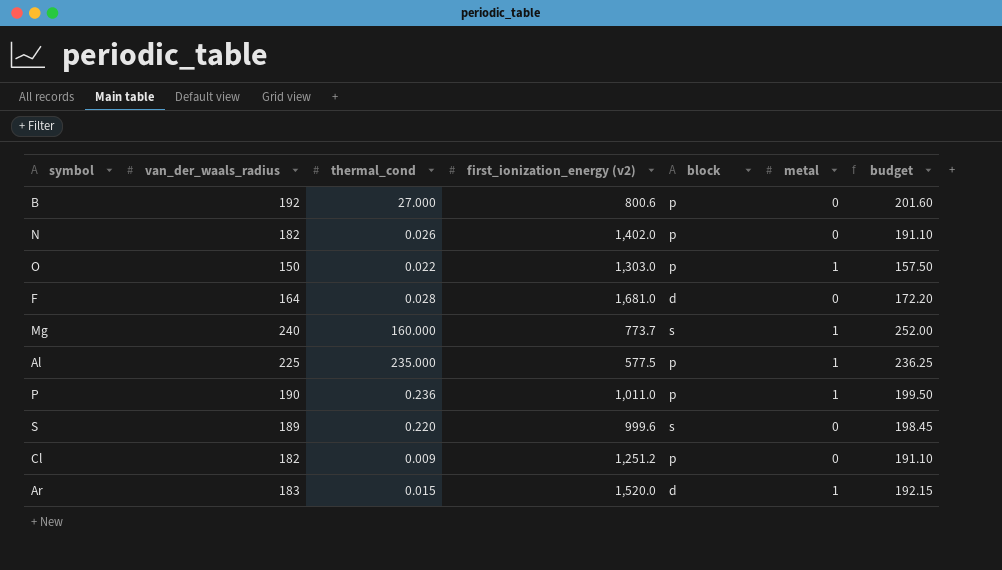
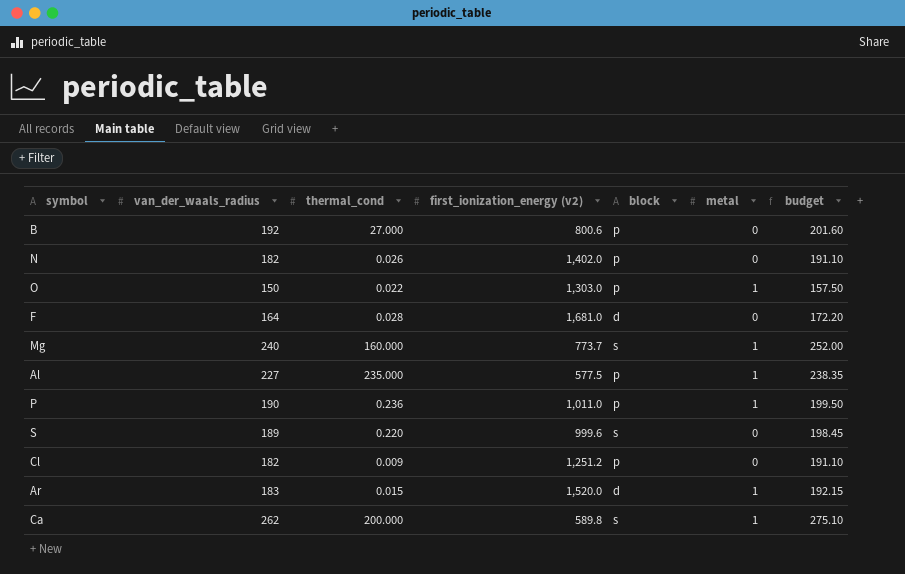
Al | van_der_waals_radius: 225 -> 227
Al | budget: 236.25 -> 238.35
row Ca: none -> 262 | 200.000 | 589.8 | s | 1 | 275.10

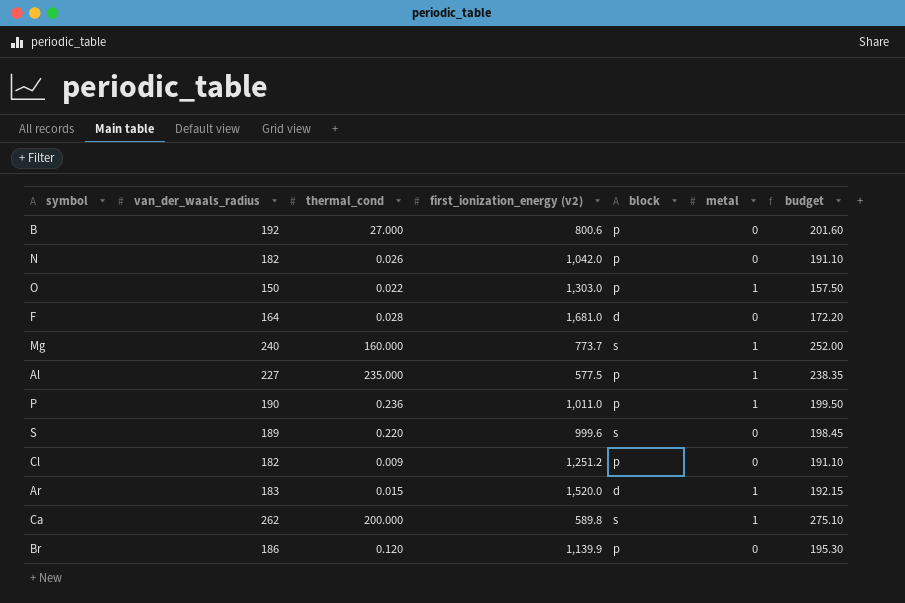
N | first_ionization_energy (v2): 1,402.0 -> 1,042.0
row Br: none -> 186 | 0.120 | 1,139.9 | p | 0 | 195.30

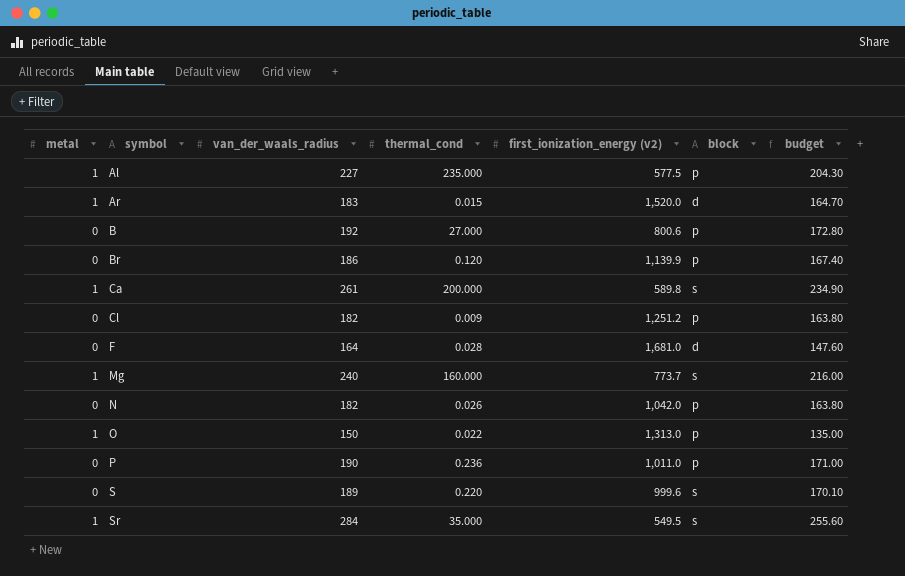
row order: none -> symbol ascending
column metal | position: 6 -> 1
column budget | formula: [van_der_waals_radius] * 1.05 -> [van_der_waals_radius] * 0.9
Ca | van_der_waals_radius: 262 -> 261
O | first_ionization_energy (v2): 1,303.0 -> 1,313.0
P | metal: 1 -> 0
row Sr: none -> 1 | 284 | 35.000 | 549.5 | s | 255.60

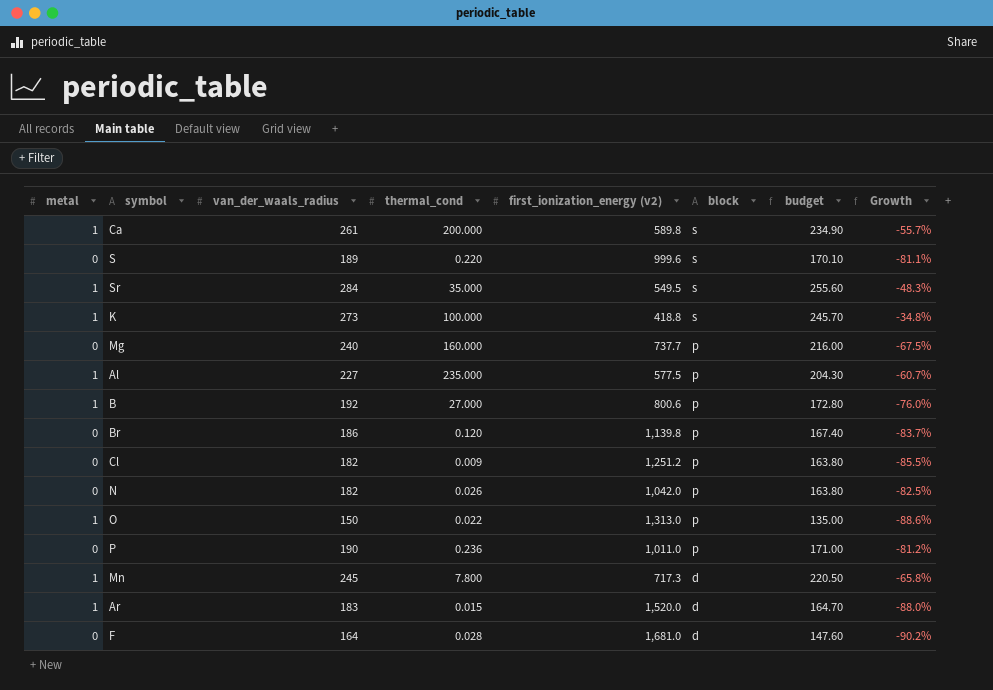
row order: symbol ascending -> block descending
column Growth | formula: none -> ([van_der_waals_radius] - [first_ionization_energy (v2)]) / [first_ionization_energy (v2)]
row K: none -> 1 | 273 | 100.000 | 418.8 | s | 245.70 | -34.8%
Mg | metal: 1 -> 0
Mg | first_ionization_energy (v2): 773.7 -> 737.7
Mg | block: s -> p
B | metal: 0 -> 1
Br | first_ionization_energy (v2): 1,139.9 -> 1,139.8
row Mn: none -> 1 | 245 | 7.800 | 717.3 | d | 220.50 | -65.8%

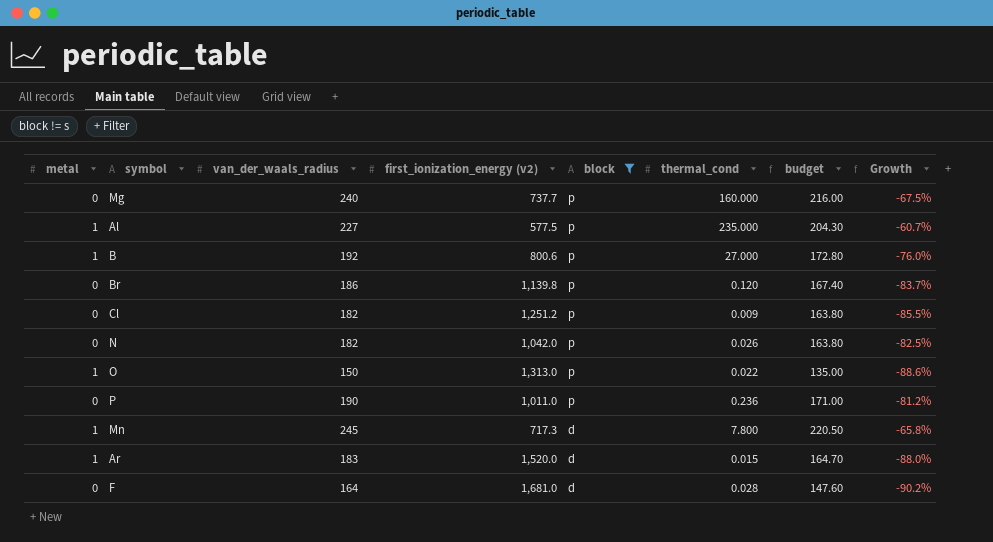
filter: none -> block != s
column thermal_cond | position: 4 -> 6

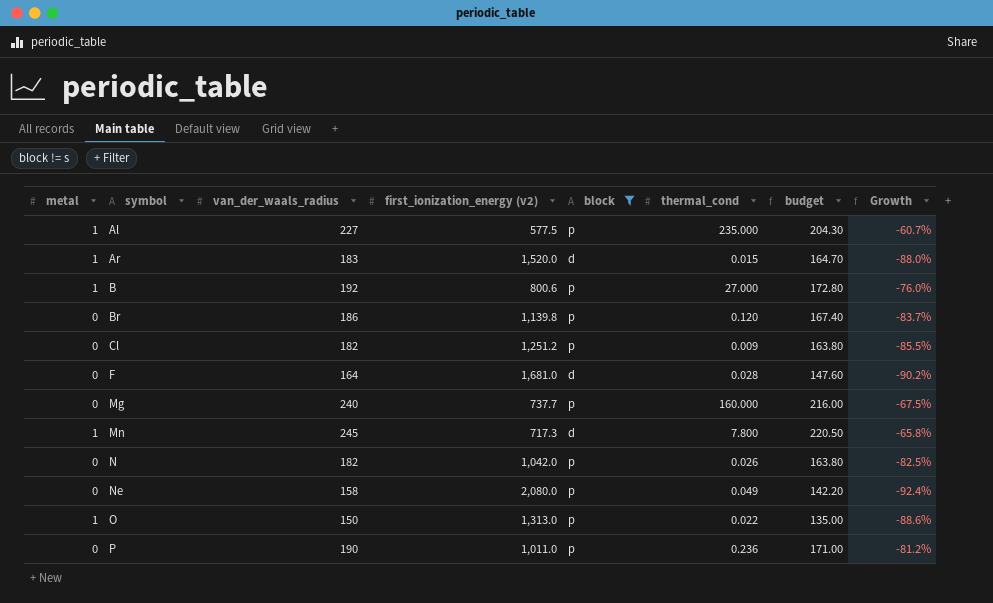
row order: block descending -> symbol ascending
row Ne: none -> 0 | 158 | 2,080.0 | p | 0.049 | 142.20 | -92.4%

